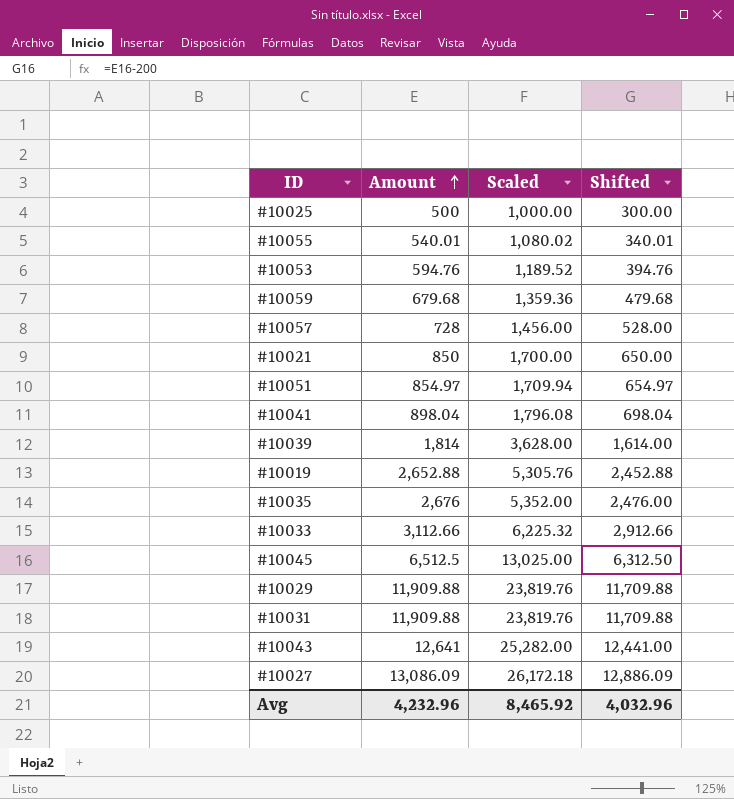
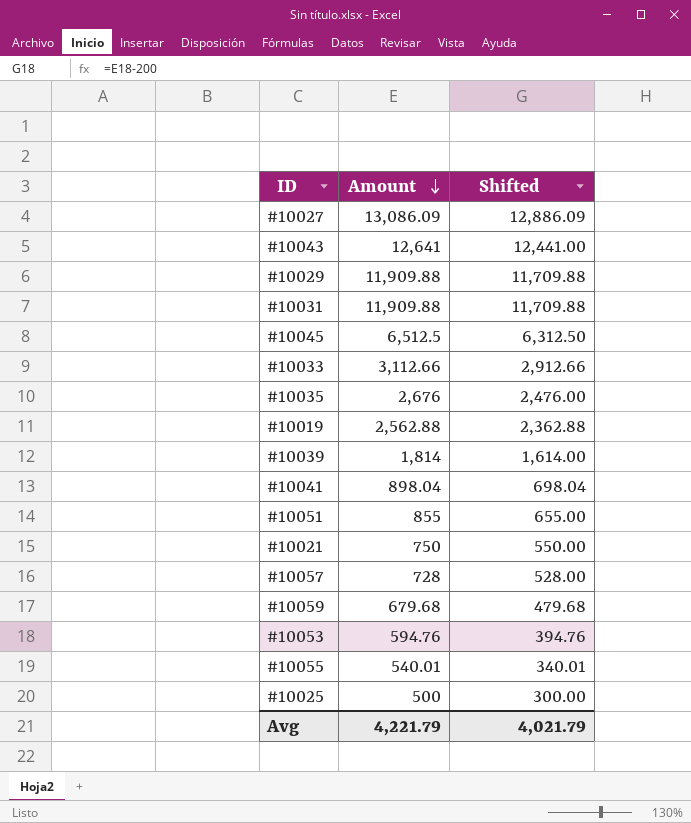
row order: Amount ascending -> Amount descending
column Scaled | formula: [Amount] * 2 -> none
#10019 | Amount: 2,652.88 -> 2,562.88
#10019 | Shifted: 2,452.88 -> 2,362.88
#10051 | Amount: 854.97 -> 855
#10051 | Shifted: 654.97 -> 655.00
#10021 | Amount: 850 -> 750
#10021 | Shifted: 650.00 -> 550.00
Avg | Amount: 4,232.96 -> 4,221.79
Avg | Shifted: 4,032.96 -> 4,021.79

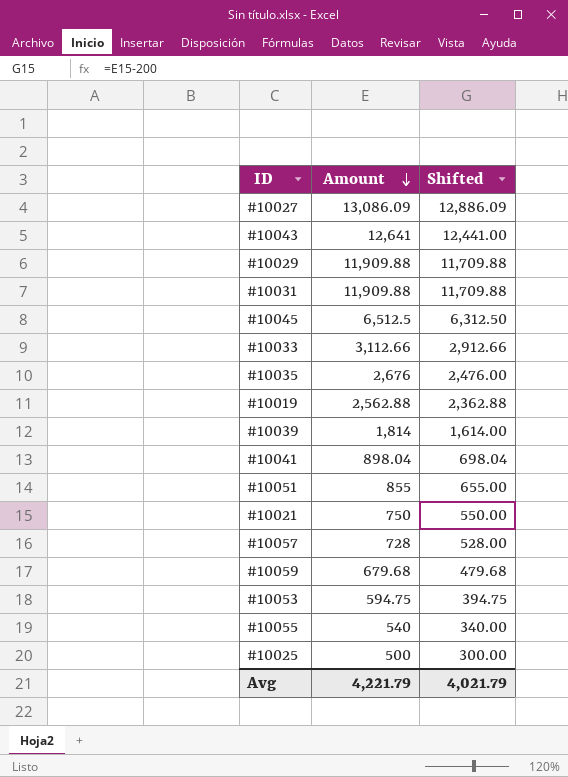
#10053 | Amount: 594.76 -> 594.75
#10053 | Shifted: 394.76 -> 394.75
#10055 | Amount: 540.01 -> 540
#10055 | Shifted: 340.01 -> 340.00

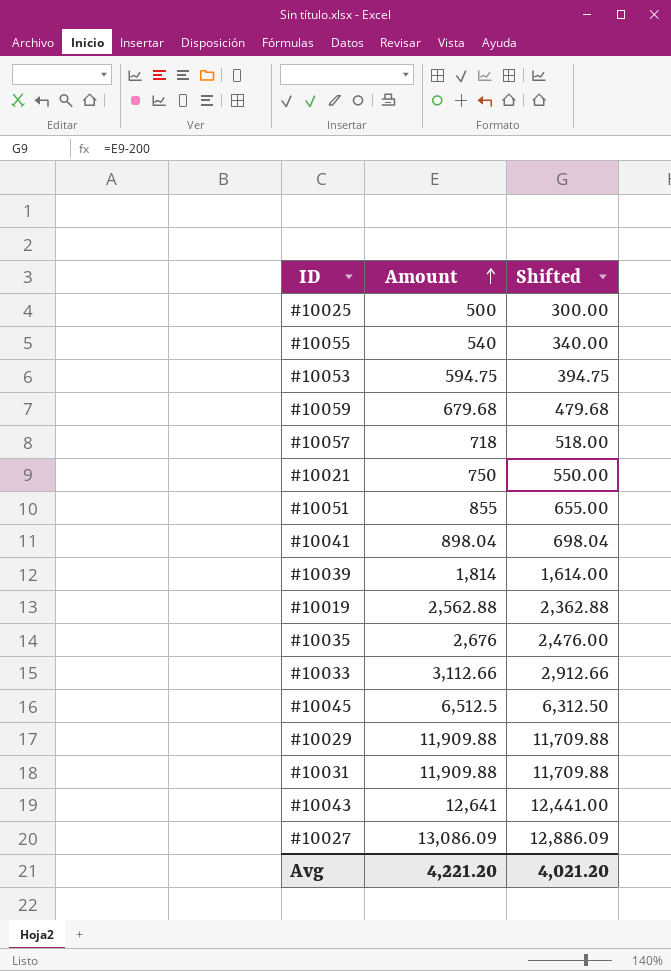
row order: Amount descending -> Amount ascending
#10057 | Amount: 728 -> 718
#10057 | Shifted: 528.00 -> 518.00
Avg | Amount: 4,221.79 -> 4,221.20
Avg | Shifted: 4,021.79 -> 4,021.20

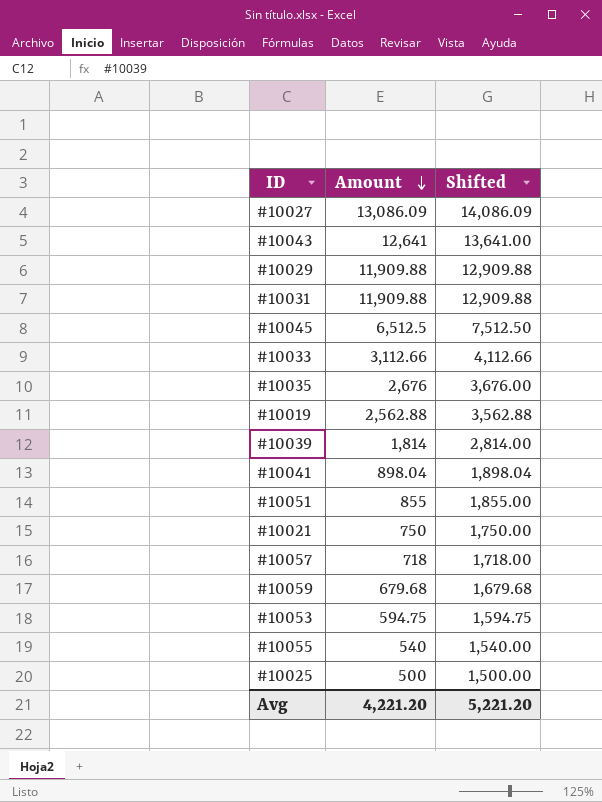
row order: Amount ascending -> Amount descending
column Shifted | formula: [Amount] - 200 -> [Amount] + 1000
Avg | Shifted: 4,021.20 -> 5,221.20

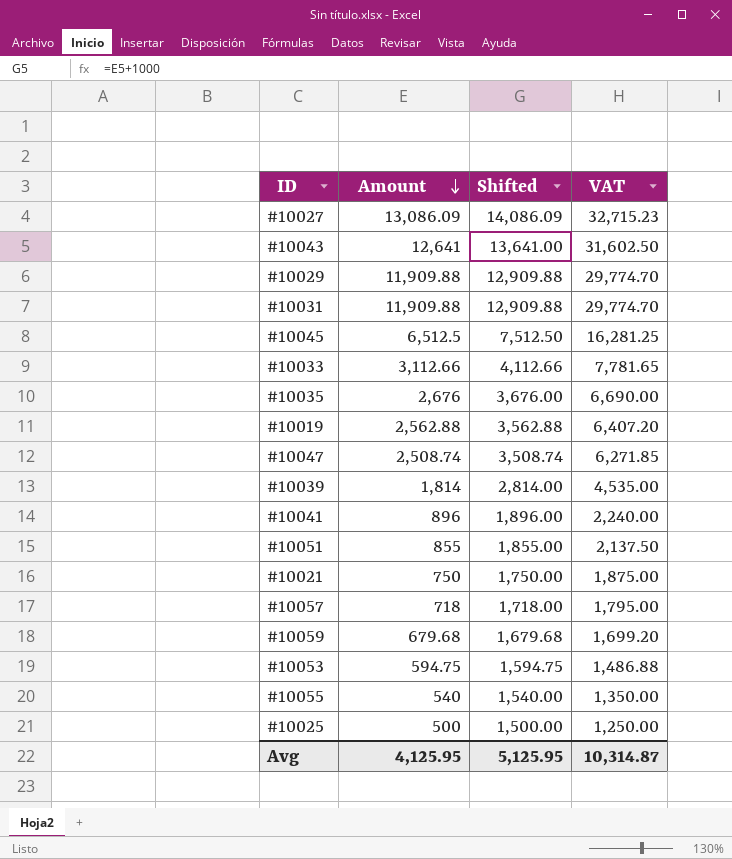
column VAT | formula: none -> [Amount] * 2.5
row #10047: none -> 2,508.74 | 3,508.74 | 6,271.85
#10041 | Amount: 898.04 -> 896
#10041 | Shifted: 1,898.04 -> 1,896.00
Avg | Amount: 4,221.20 -> 4,125.95
Avg | Shifted: 5,221.20 -> 5,125.95

